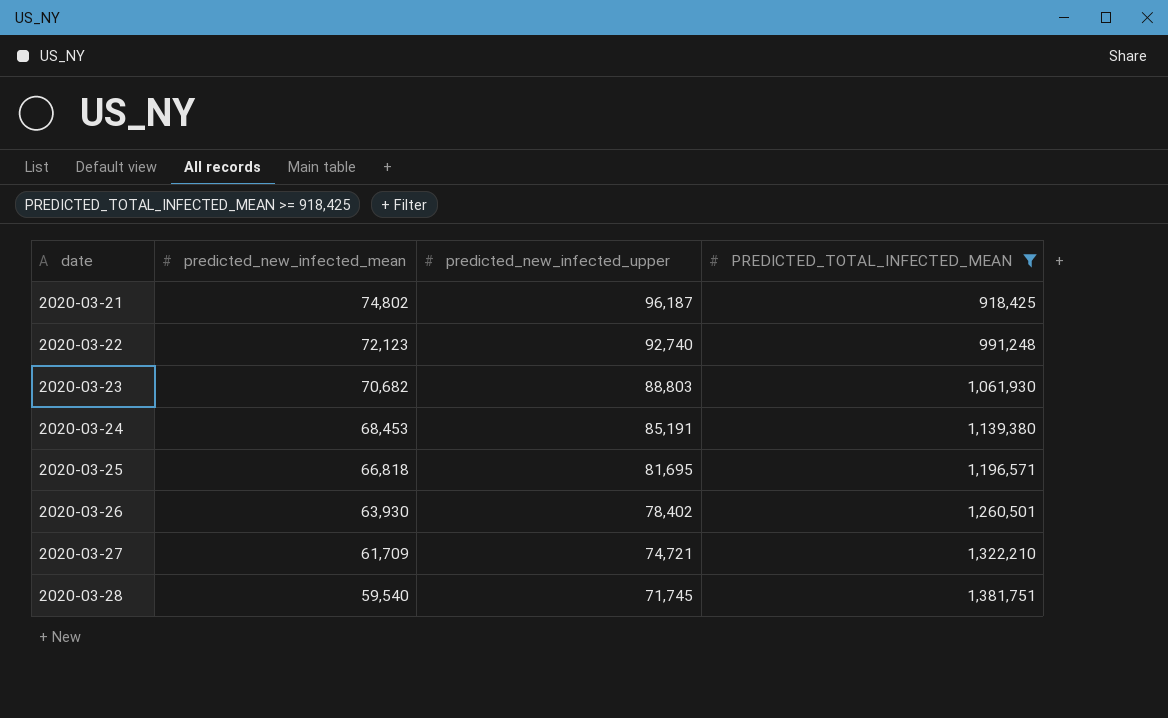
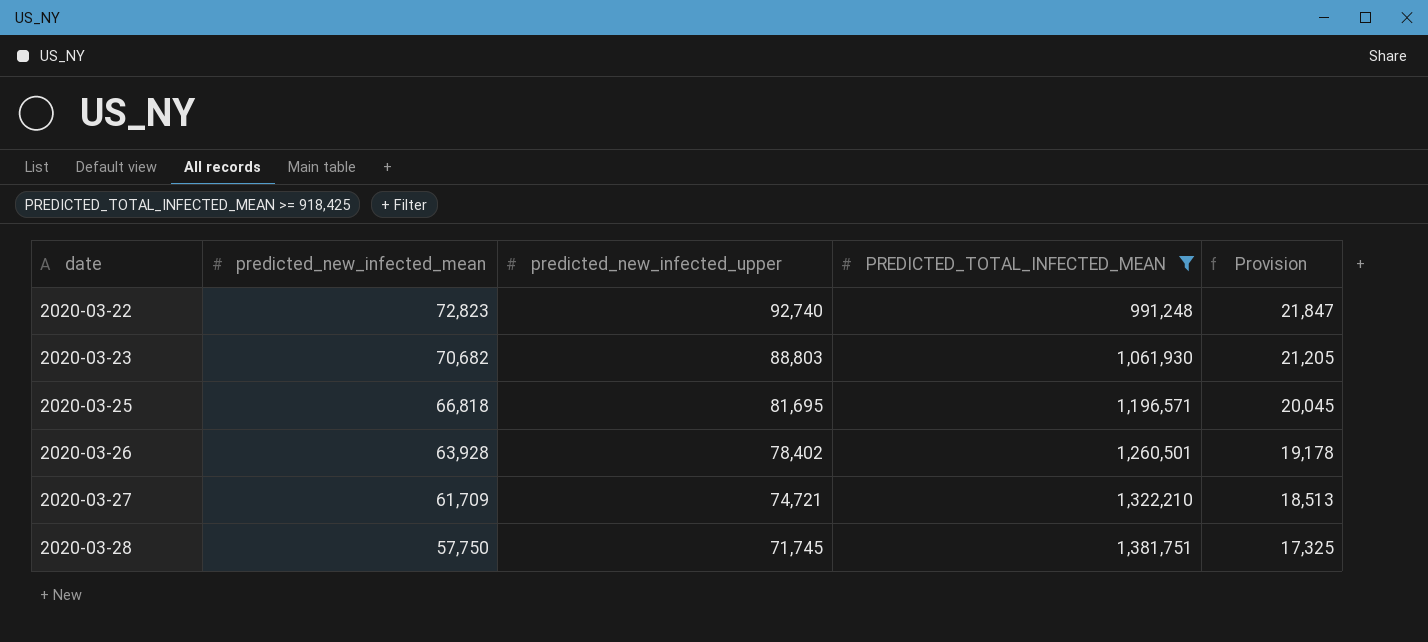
column Provision | formula: none -> [predicted_new_infected_mean] * 0.3
row 2020-03-21: 74,802 | 96,187 | 918,425 -> none
row 2020-03-24: 68,453 | 85,191 | 1,139,380 -> none
2020-03-22 | predicted_new_infected_mean: 72,123 -> 72,823
2020-03-26 | predicted_new_infected_mean: 63,930 -> 63,928
2020-03-28 | predicted_new_infected_mean: 59,540 -> 57,750

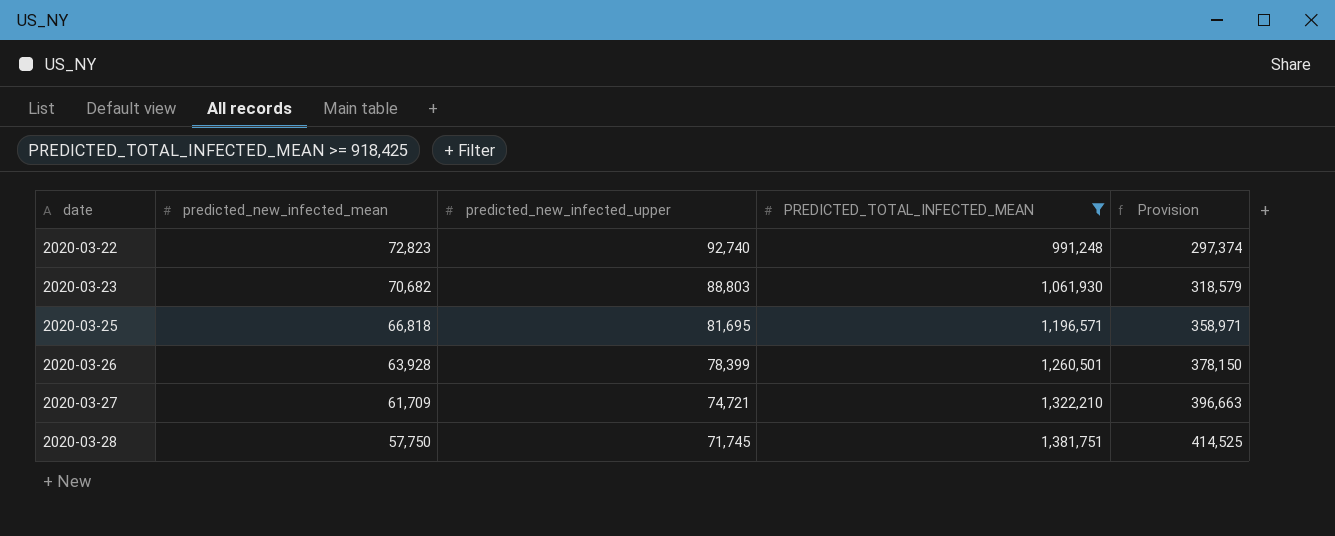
column Provision | formula: [predicted_new_infected_mean] * 0.3 -> [PREDICTED_TOTAL_INFECTED_MEAN] * 0.3
2020-03-26 | predicted_new_infected_upper: 78,402 -> 78,399

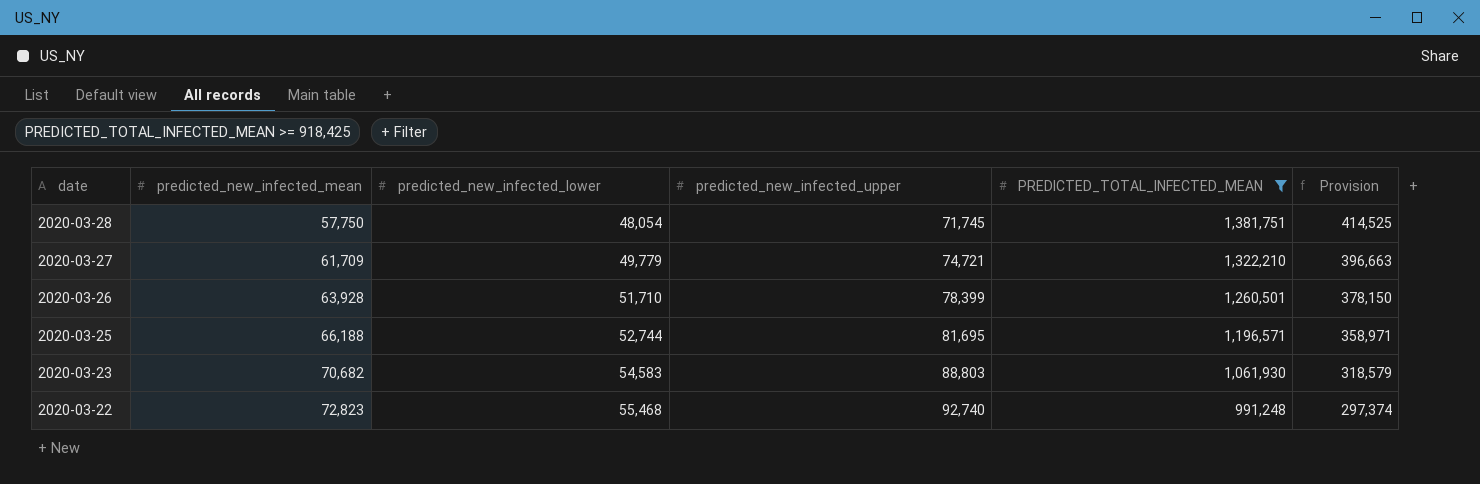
row order: date ascending -> date descending
column predicted_new_infected_lower | position: none -> 3
2020-03-25 | predicted_new_infected_mean: 66,818 -> 66,188

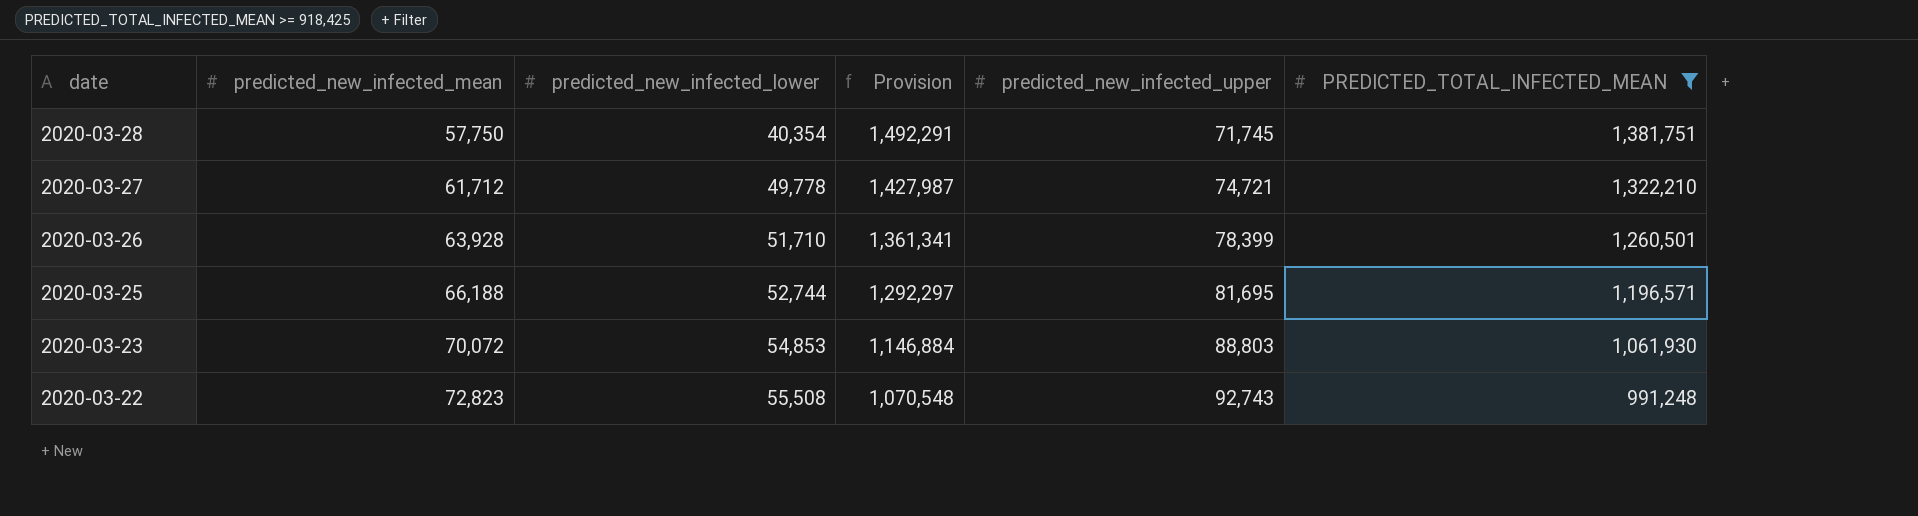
column Provision | formula: [PREDICTED_TOTAL_INFECTED_MEAN] * 0.3 -> [PREDICTED_TOTAL_INFECTED_MEAN] * 1.08
column Provision | position: 6 -> 4
2020-03-28 | predicted_new_infected_lower: 48,054 -> 40,354
2020-03-27 | predicted_new_infected_mean: 61,709 -> 61,712
2020-03-27 | predicted_new_infected_lower: 49,779 -> 49,778
2020-03-23 | predicted_new_infected_mean: 70,682 -> 70,072
2020-03-23 | predicted_new_infected_lower: 54,583 -> 54,853
2020-03-22 | predicted_new_infected_lower: 55,468 -> 55,508
2020-03-22 | predicted_new_infected_upper: 92,740 -> 92,743

